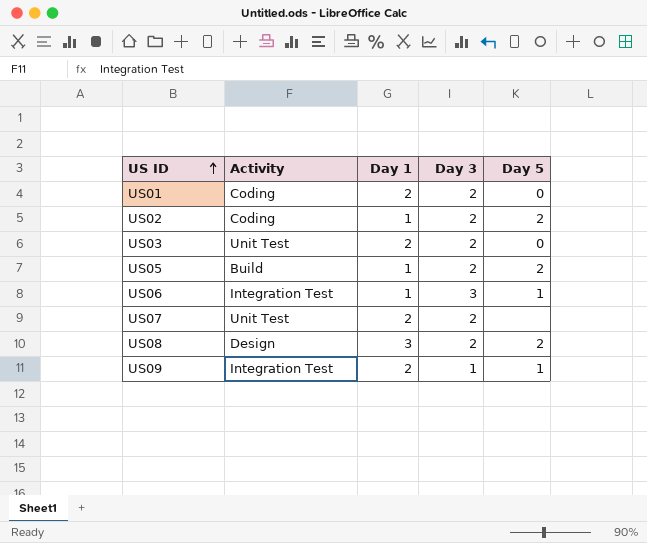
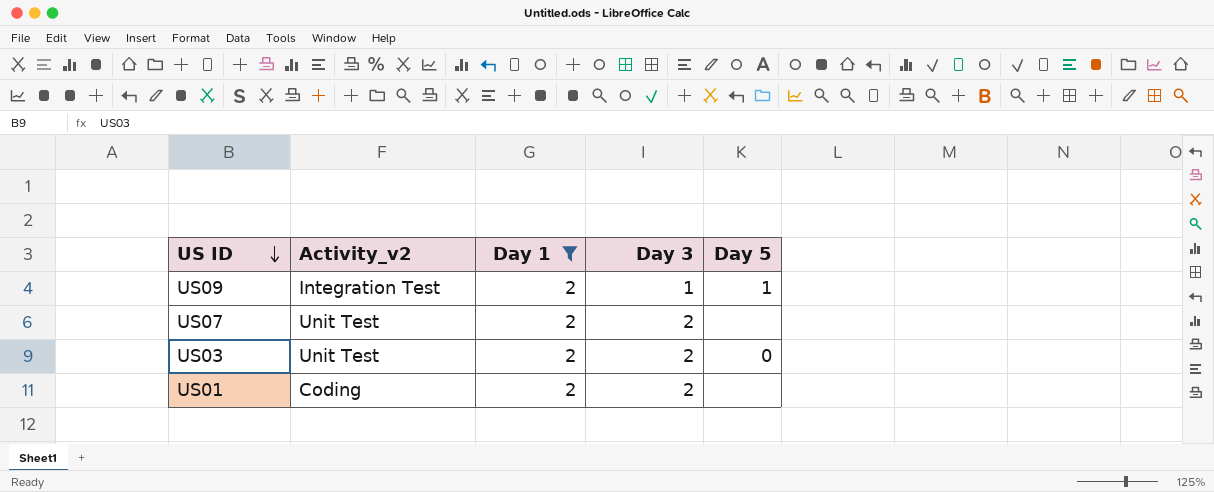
filter: none -> Day 1 = 2
row order: US ID ascending -> US ID descending
column name: Activity -> Activity_v2
US01 | Day 5: 0 -> none

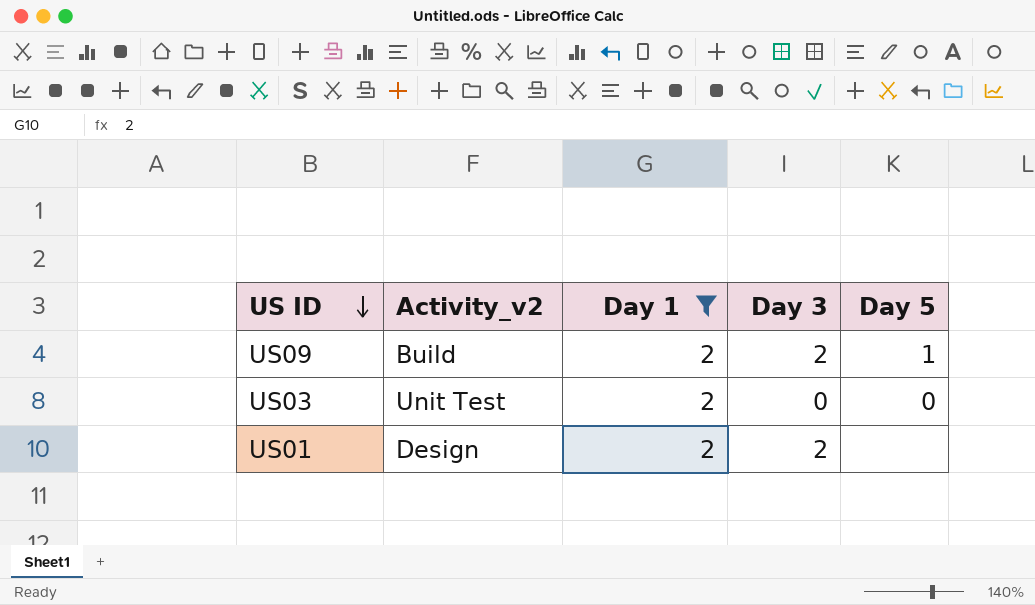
row US07: Unit Test | 2 | 2 | none -> none
US09 | Activity_v2: Integration Test -> Build
US09 | Day 3: 1 -> 2
US03 | Day 3: 2 -> 0
US01 | Activity_v2: Coding -> Design

